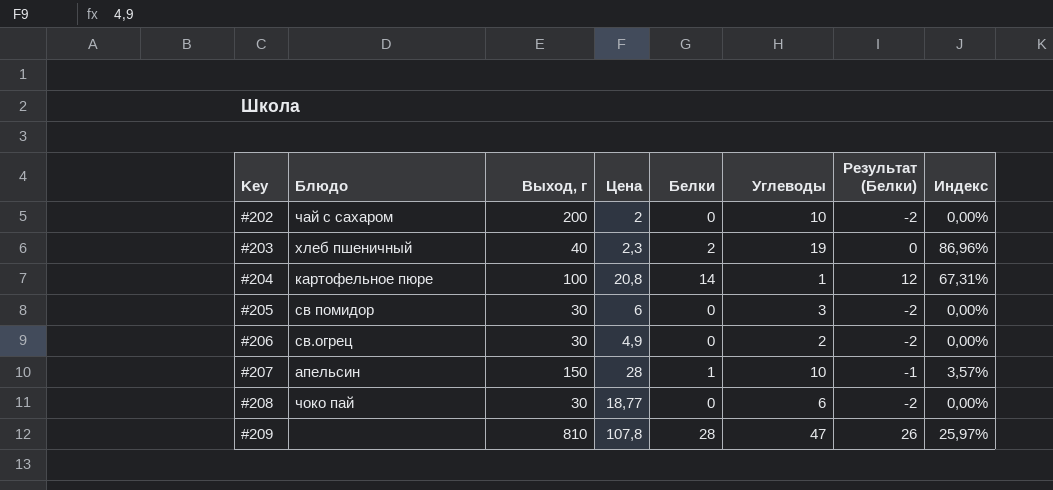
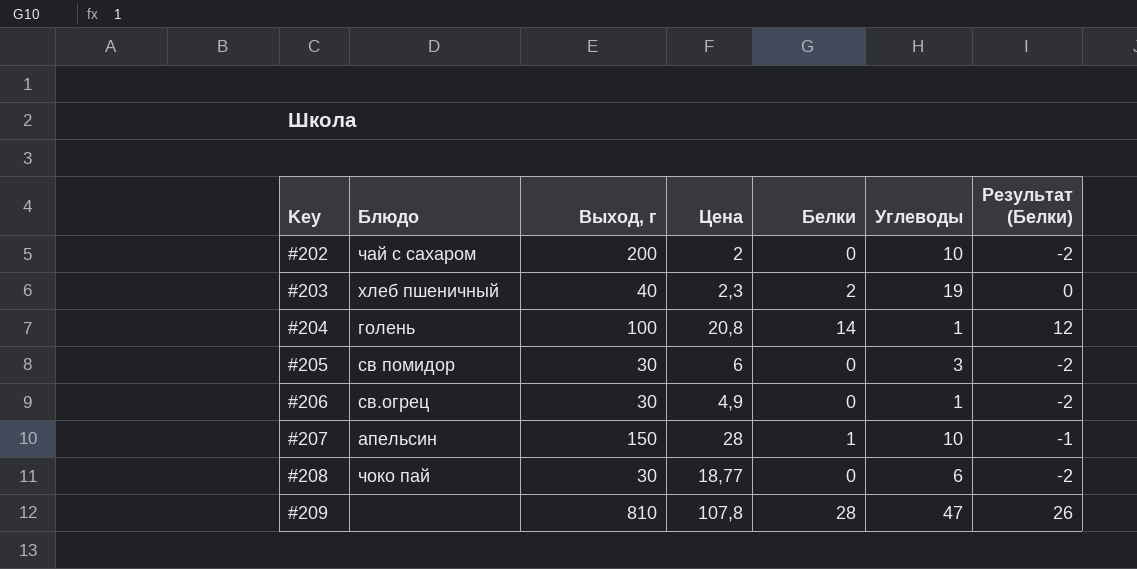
column Индекс | formula: [Белки] / [Цена] -> none
#204 | Блюдо: картофельное пюре -> голень
#206 | Углеводы: 2 -> 1

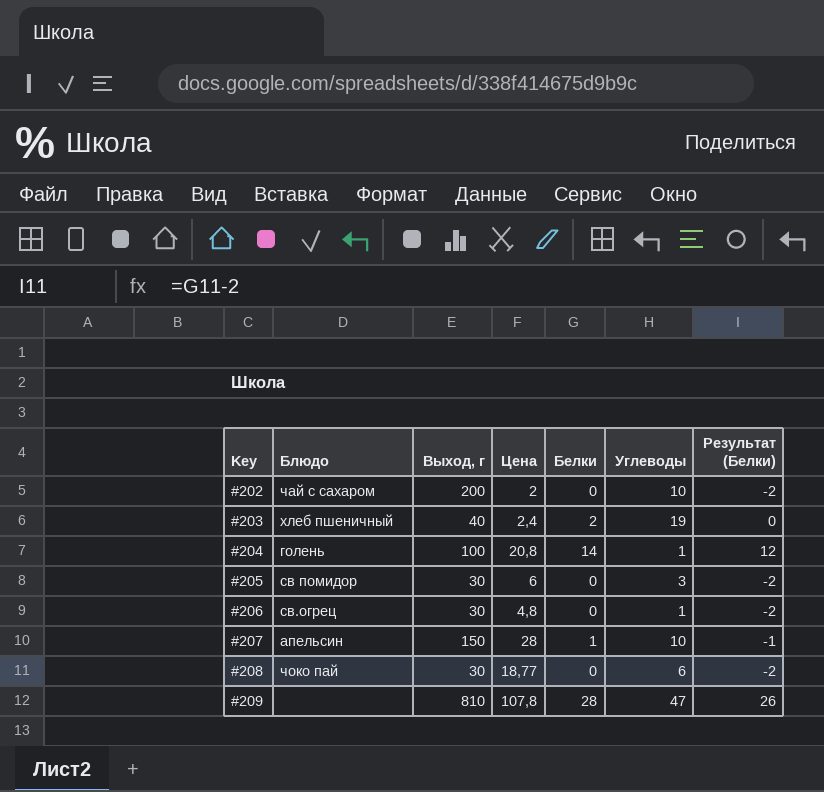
#203 | Цена: 2,3 -> 2,4
#206 | Цена: 4,9 -> 4,8

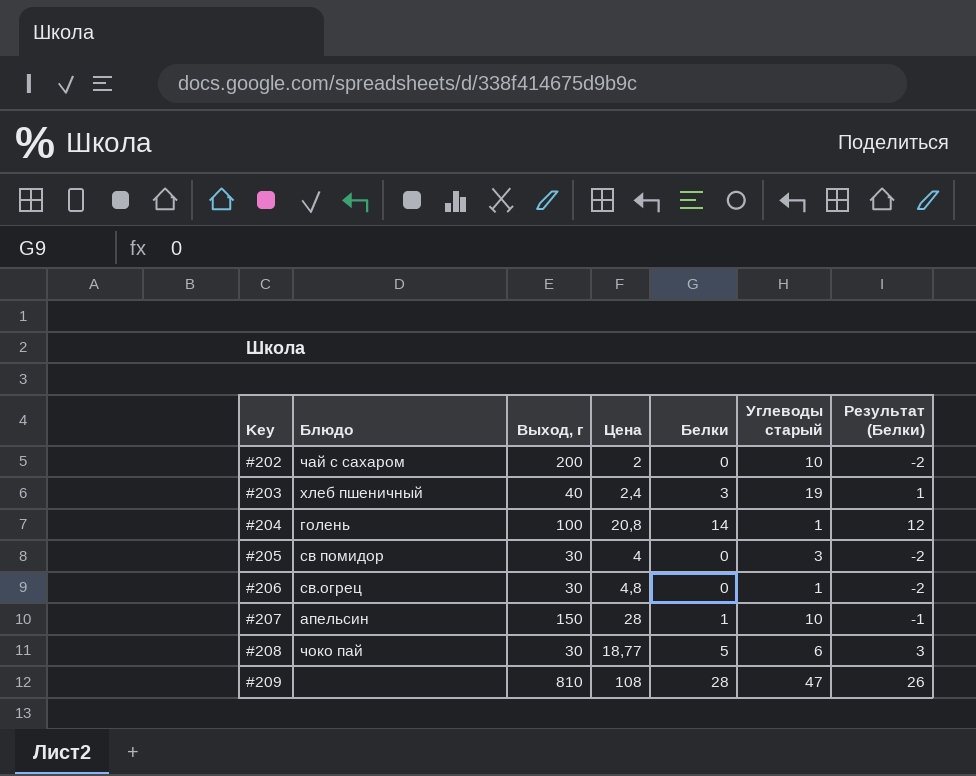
column name: Углеводы -> Углеводы старый
#203 | Белки: 2 -> 3
#203 | Результат (Белки): 0 -> 1
#205 | Цена: 6 -> 4
#208 | Белки: 0 -> 5
#208 | Результат (Белки): -2 -> 3
#209 | Цена: 107,8 -> 108

